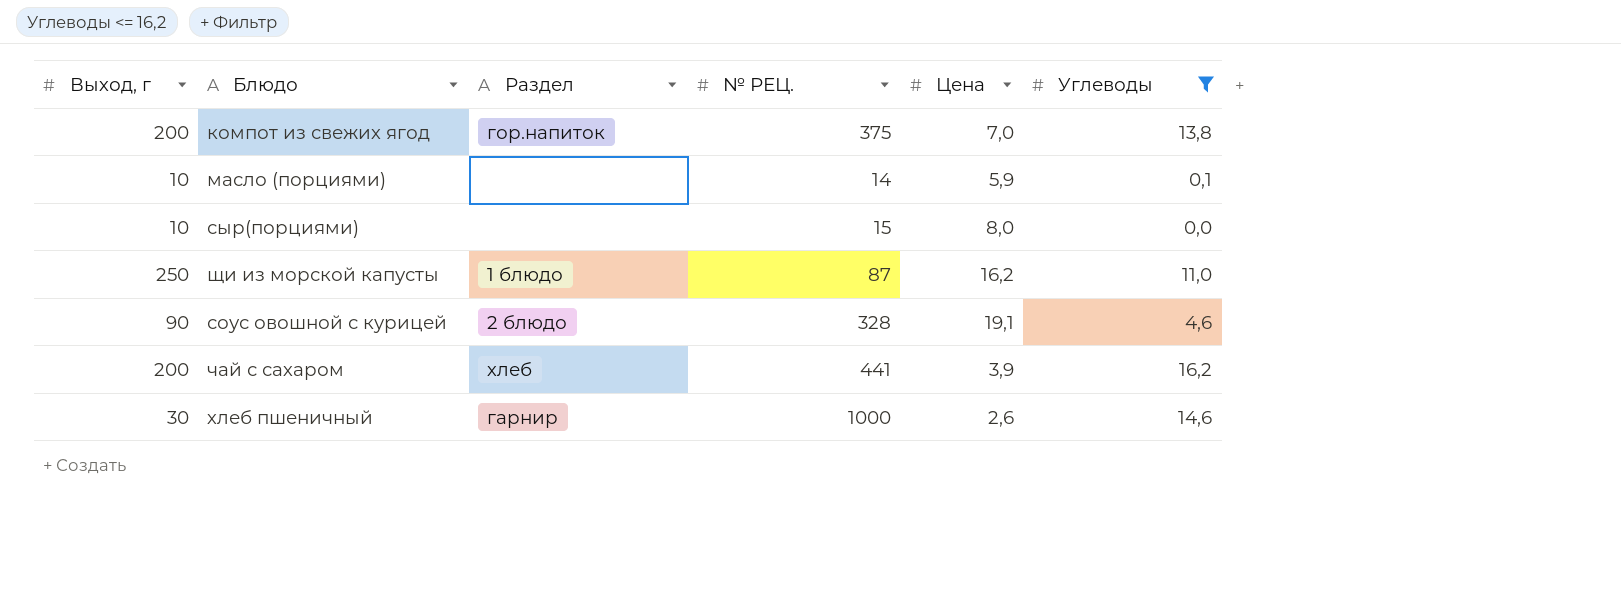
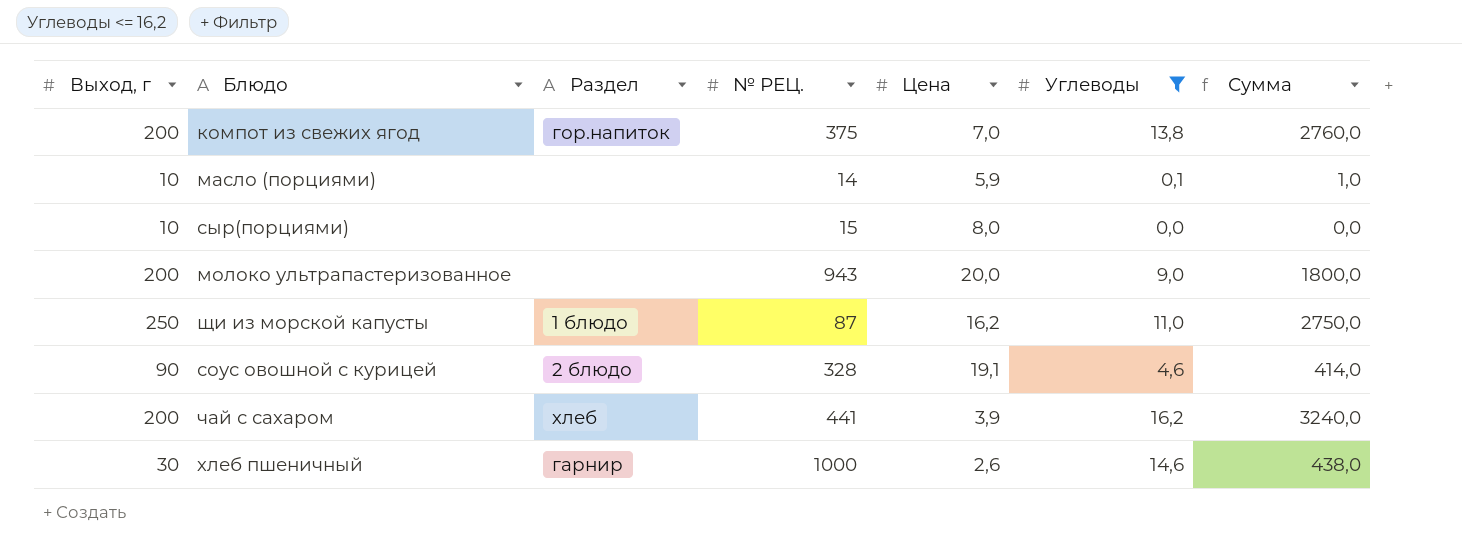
column Сумма | formula: none -> [Выход, г] * [Углеводы]
row молоко ультрапастеризованное: none -> 200 | none | 943 | 20,0 | 9,0 | 1800,0

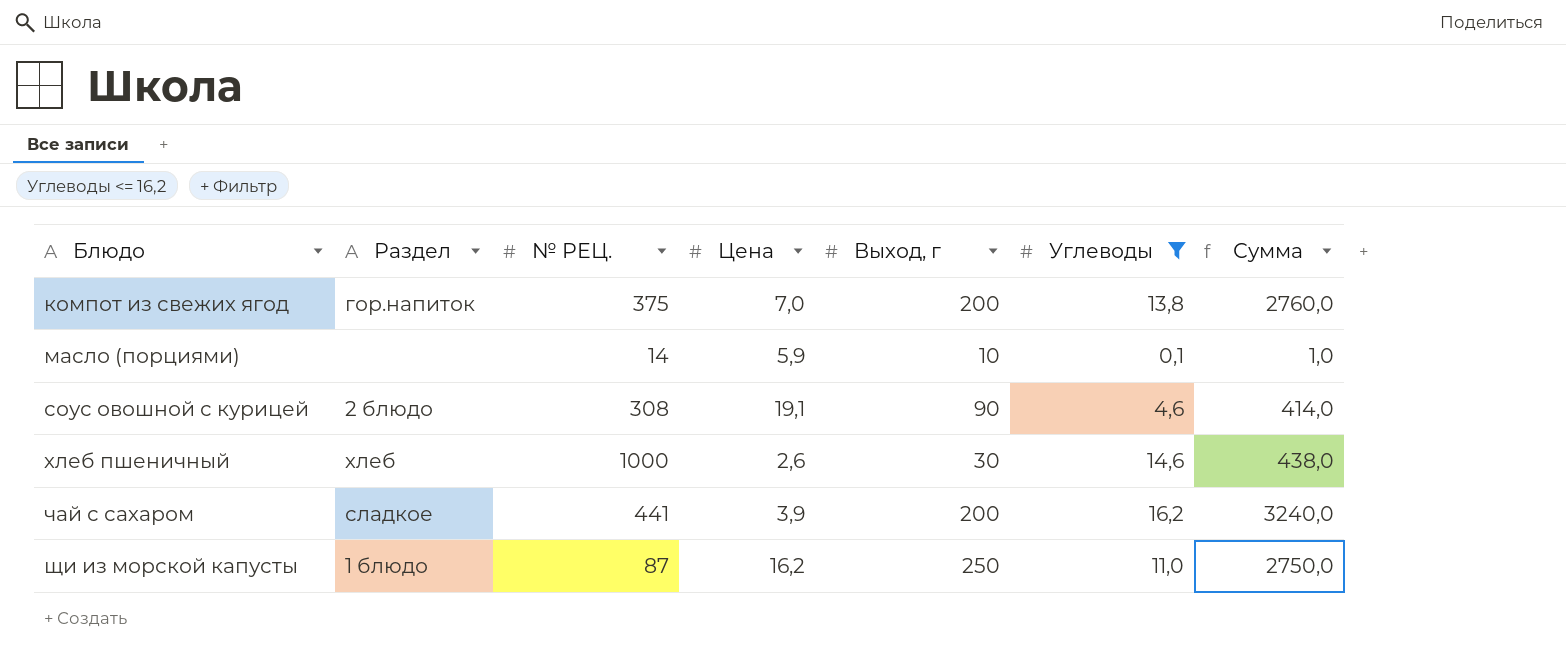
row order: none -> Блюдо ascending
column Выход, г | position: 1 -> 5
row сыр(порциями): 10 | none | 15 | 8,0 | 0,0 | 0,0 -> none
row молоко ультрапастеризованное: 200 | none | 943 | 20,0 | 9,0 | 1800,0 -> none
соус овошной с курицей | № РЕЦ.: 328 -> 308
хлеб пшеничный | Раздел: гарнир -> хлеб
чай с сахаром | Раздел: хлеб -> сладкое

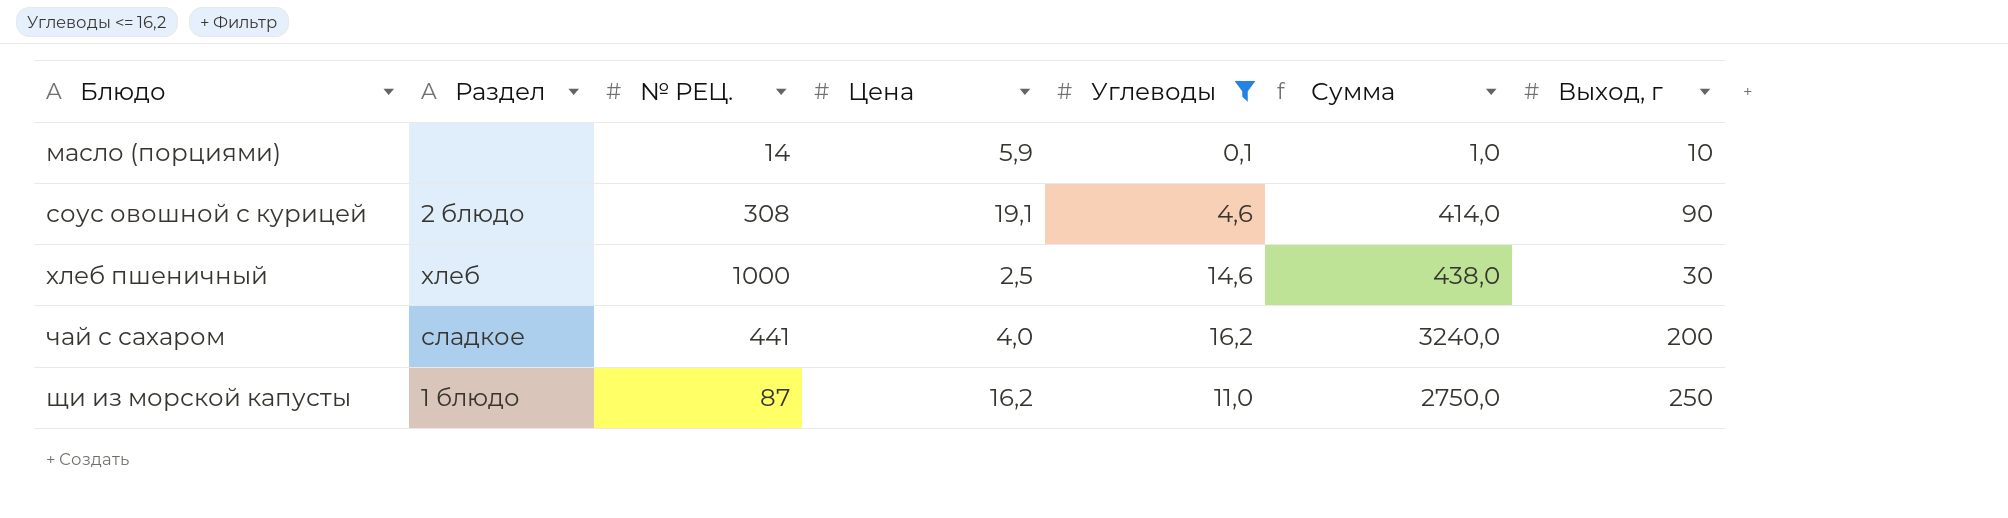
column Выход, г | position: 5 -> 7
row компот из свежих ягод: гор.напиток | 375 | 7,0 | 200 | 13,8 | 2760,0 -> none
хлеб пшеничный | Цена: 2,6 -> 2,5
чай с сахаром | Цена: 3,9 -> 4,0

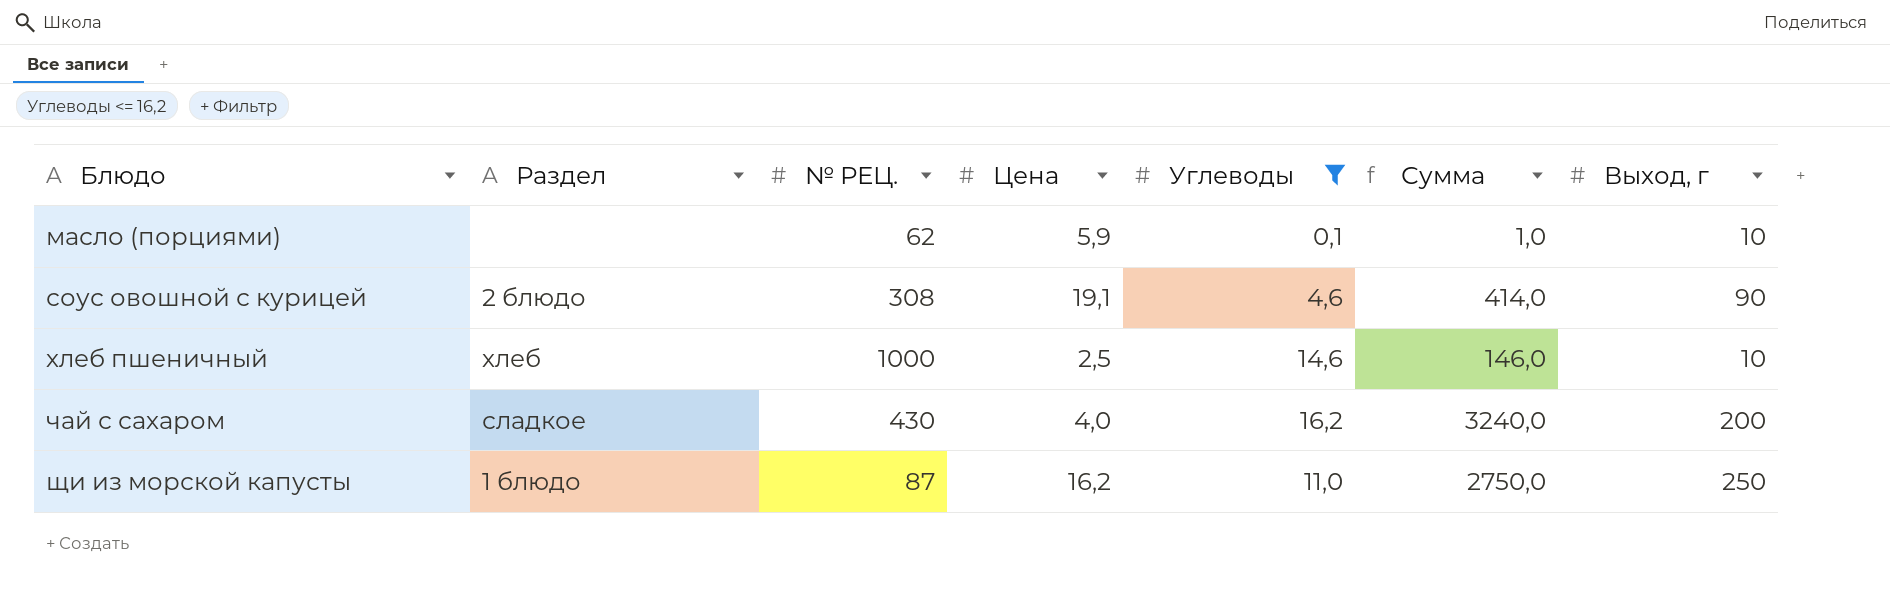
масло (порциями) | № РЕЦ.: 14 -> 62
хлеб пшеничный | Сумма: 438,0 -> 146,0
хлеб пшеничный | Выход, г: 30 -> 10
чай с сахаром | № РЕЦ.: 441 -> 430

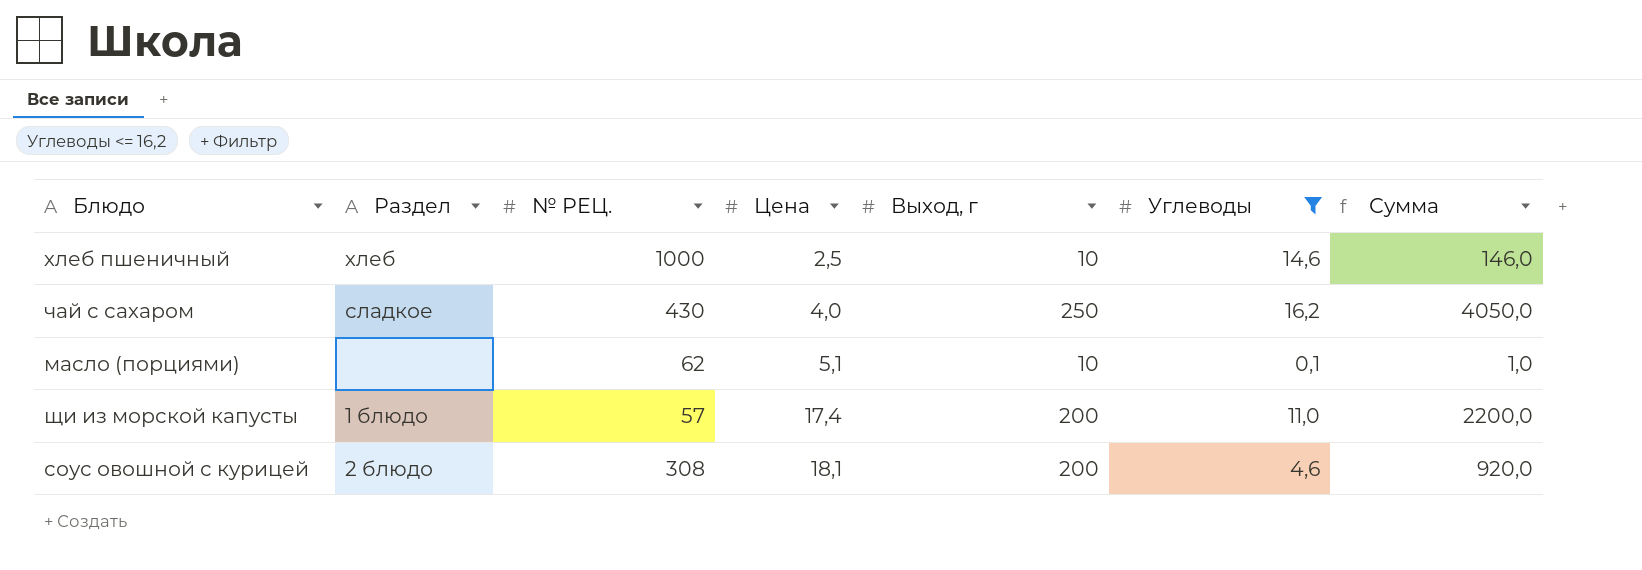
row order: Блюдо ascending -> Цена ascending
column Выход, г | position: 7 -> 5
чай с сахаром | Выход, г: 200 -> 250
чай с сахаром | Сумма: 3240,0 -> 4050,0
масло (порциями) | Цена: 5,9 -> 5,1
щи из морской капусты | № РЕЦ.: 87 -> 57
щи из морской капусты | Цена: 16,2 -> 17,4
щи из морской капусты | Выход, г: 250 -> 200
щи из морской капусты | Сумма: 2750,0 -> 2200,0
соус овошной с курицей | Цена: 19,1 -> 18,1
соус овошной с курицей | Выход, г: 90 -> 200
соус овошной с курицей | Сумма: 414,0 -> 920,0

